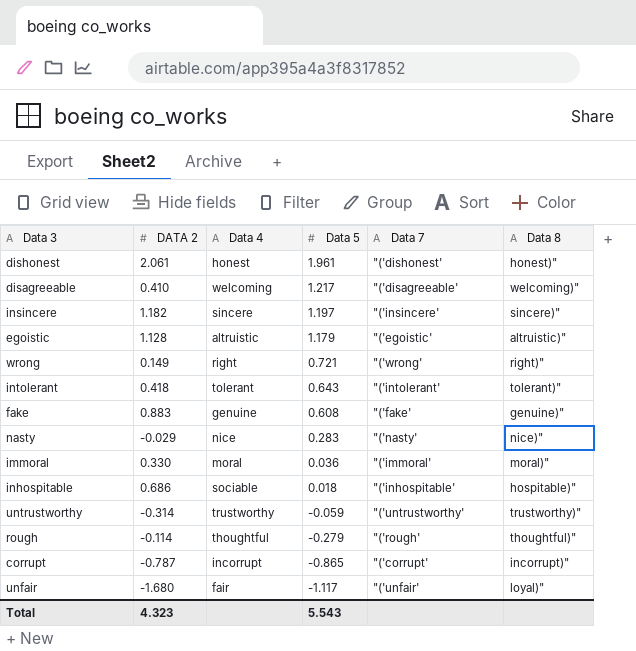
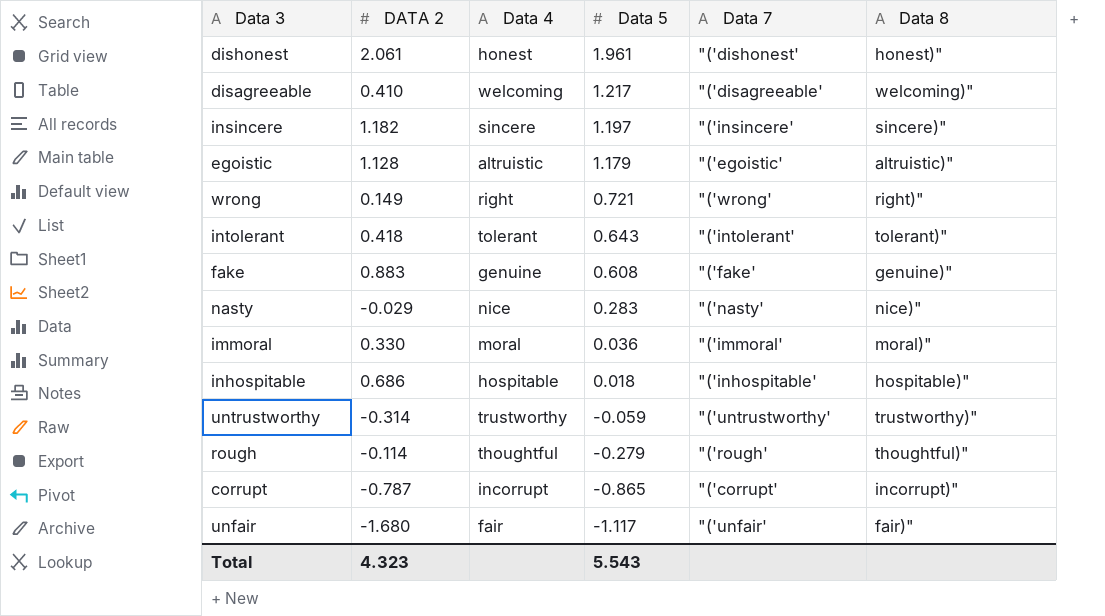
inhospitable | Data 4: sociable -> hospitable
unfair | Data 8: loyal)" -> fair)"

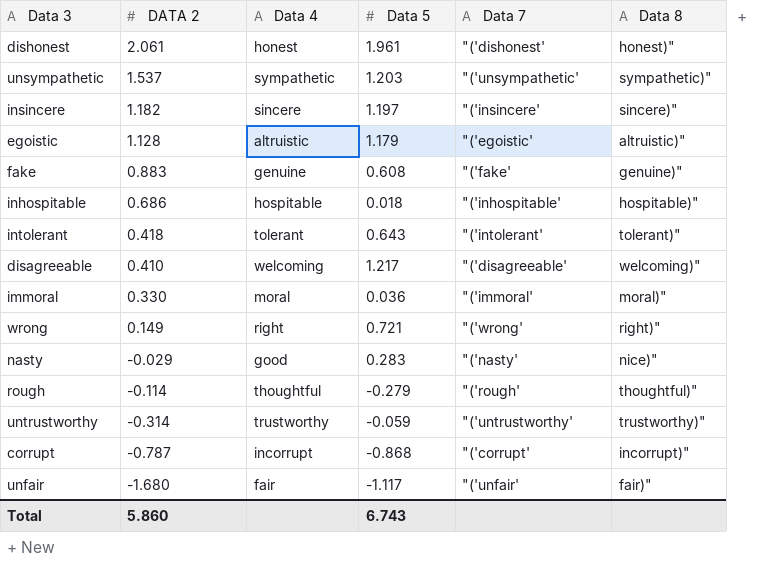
row order: Data 5 descending -> DATA 2 descending
row unsympathetic: none -> 1.537 | sympathetic | 1.203 | "('unsympathetic' | sympathetic)"
nasty | Data 4: nice -> good
corrupt | Data 5: -0.865 -> -0.868
Total | DATA 2: 4.323 -> 5.860
Total | Data 5: 5.543 -> 6.743

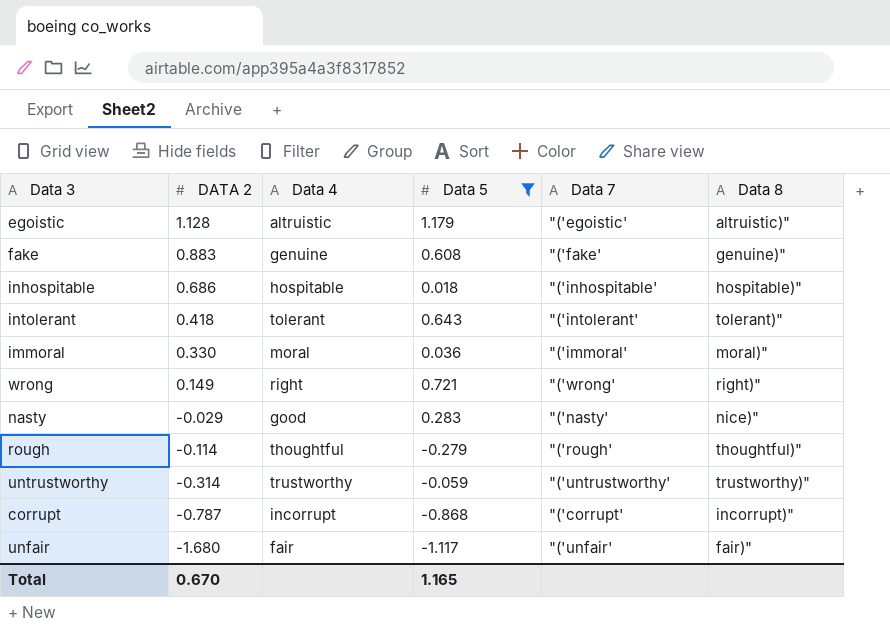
filter: none -> Data 5 <= 1.179
Total | DATA 2: 5.860 -> 0.670
Total | Data 5: 6.743 -> 1.165

